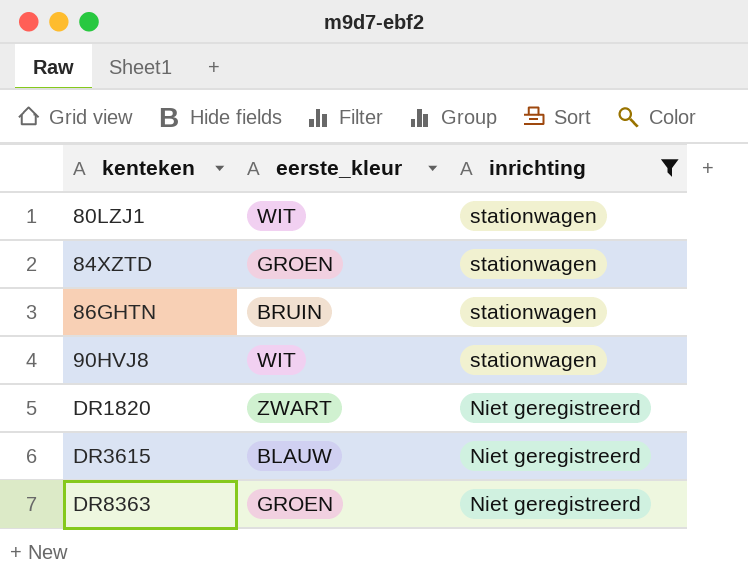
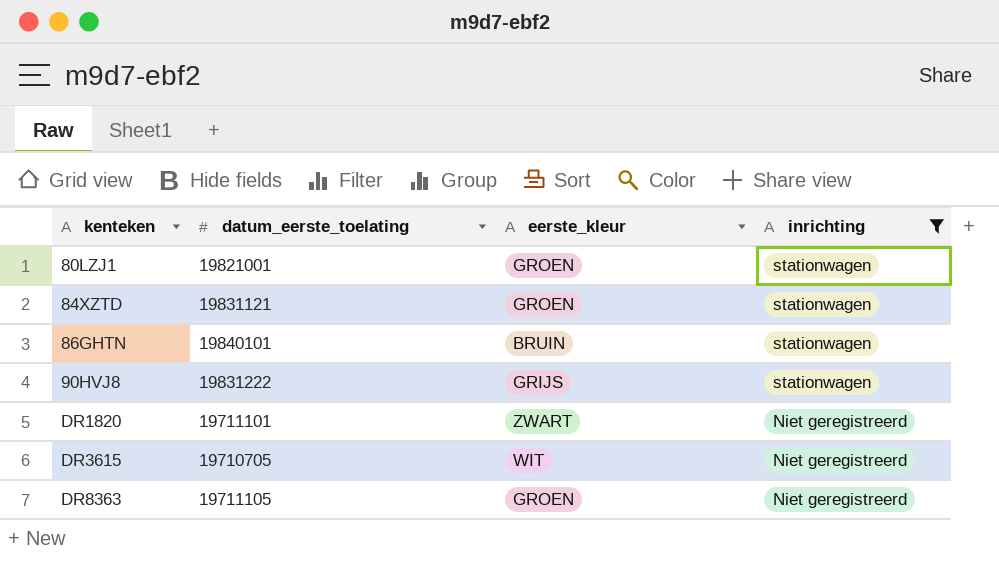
column datum_eerste_toelating | position: none -> 2
80LZJ1 | eerste_kleur: WIT -> GROEN
90HVJ8 | eerste_kleur: WIT -> GRIJS
DR3615 | eerste_kleur: BLAUW -> WIT

